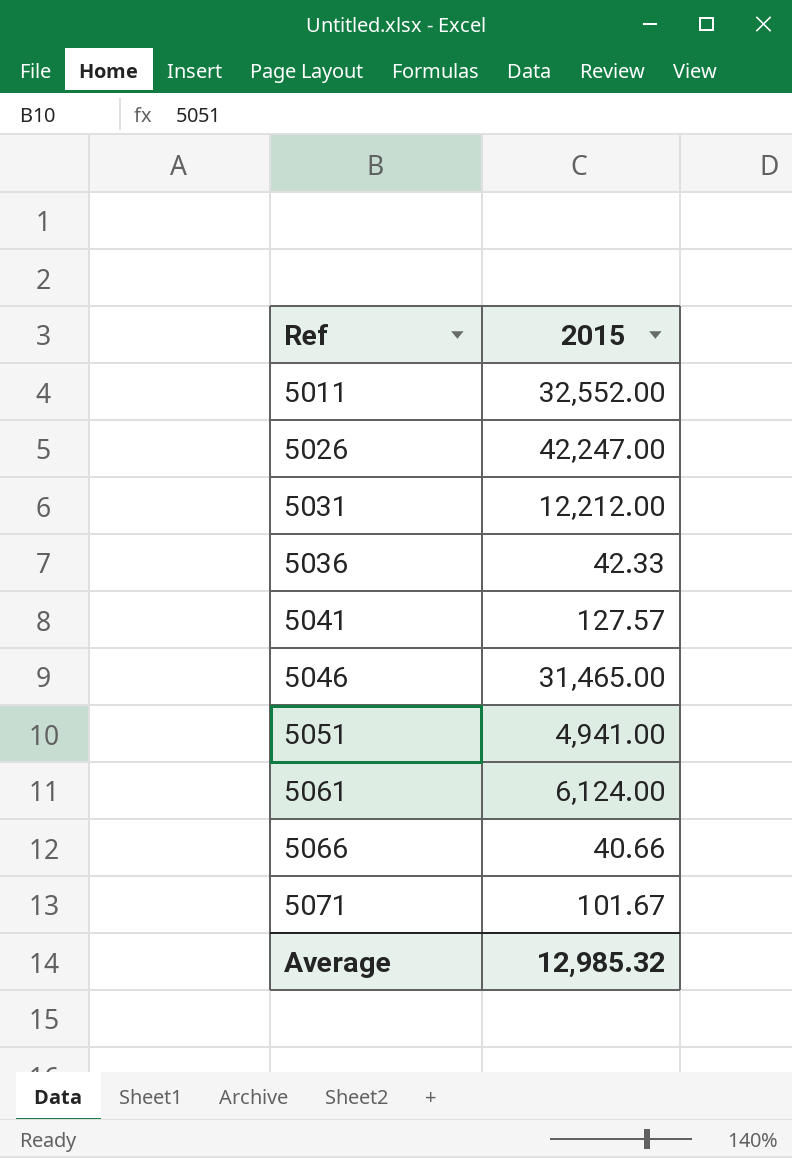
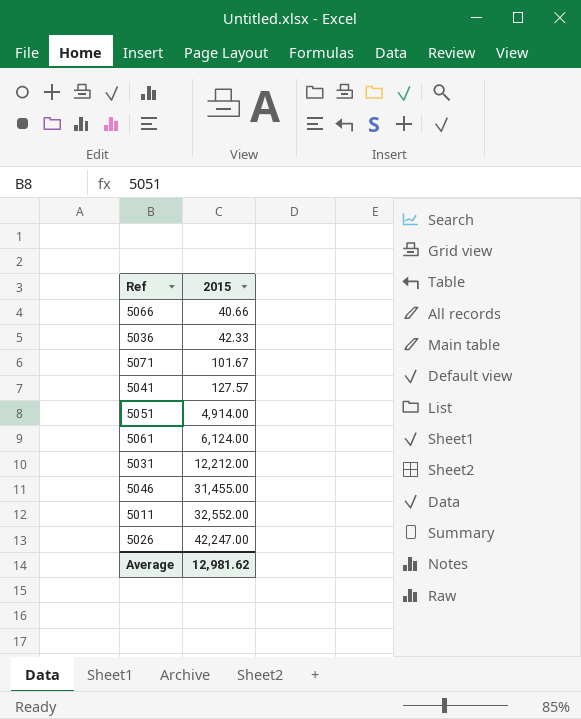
row order: Ref ascending -> 2015 ascending
5051 | 2015: 4,941.00 -> 4,914.00
5046 | 2015: 31,465.00 -> 31,455.00
Average | 2015: 12,985.32 -> 12,981.62

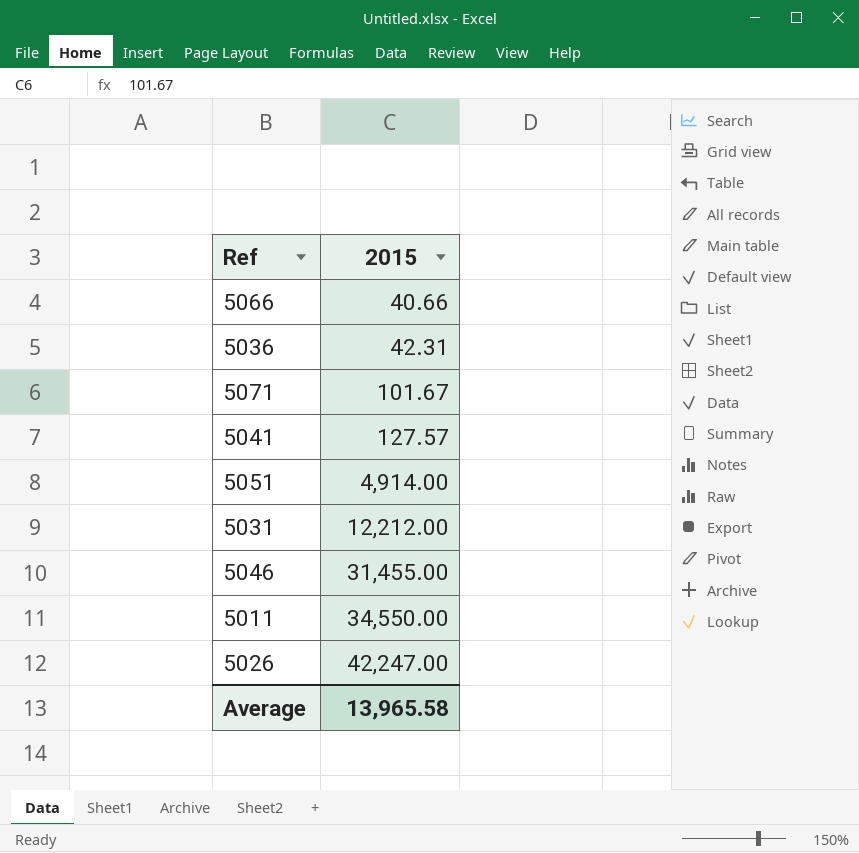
row 5061: 6,124.00 -> none
5036 | 2015: 42.33 -> 42.31
5011 | 2015: 32,552.00 -> 34,550.00
Average | 2015: 12,981.62 -> 13,965.58

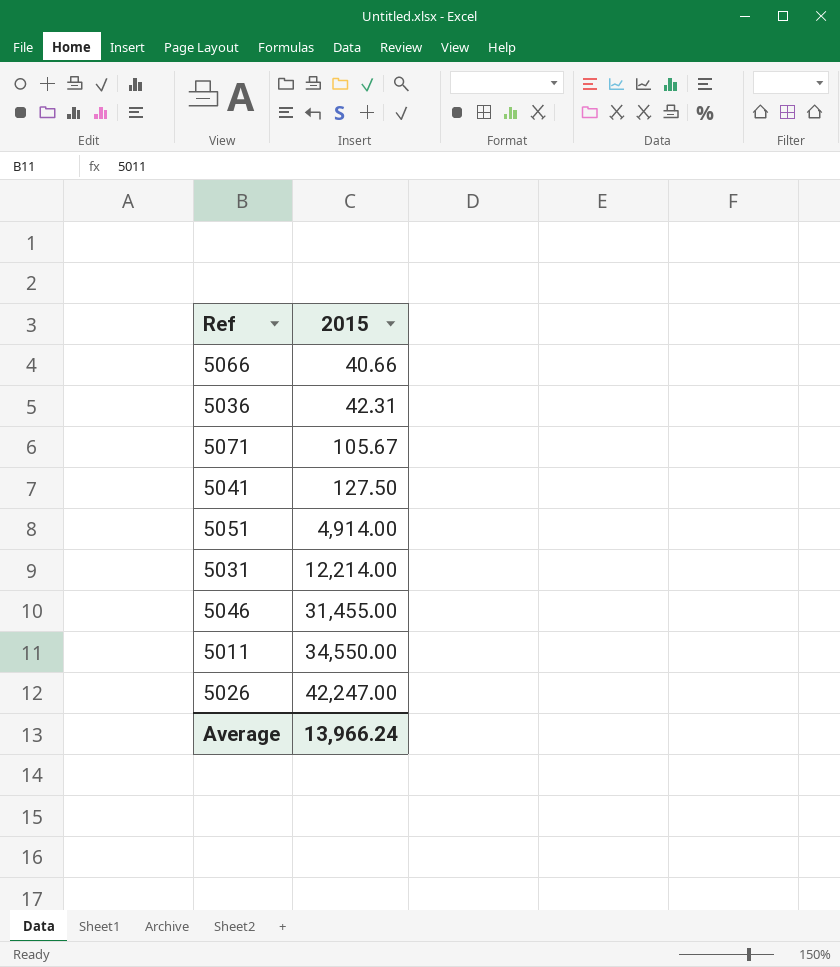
5071 | 2015: 101.67 -> 105.67
5041 | 2015: 127.57 -> 127.50
5031 | 2015: 12,212.00 -> 12,214.00
Average | 2015: 13,965.58 -> 13,966.24

